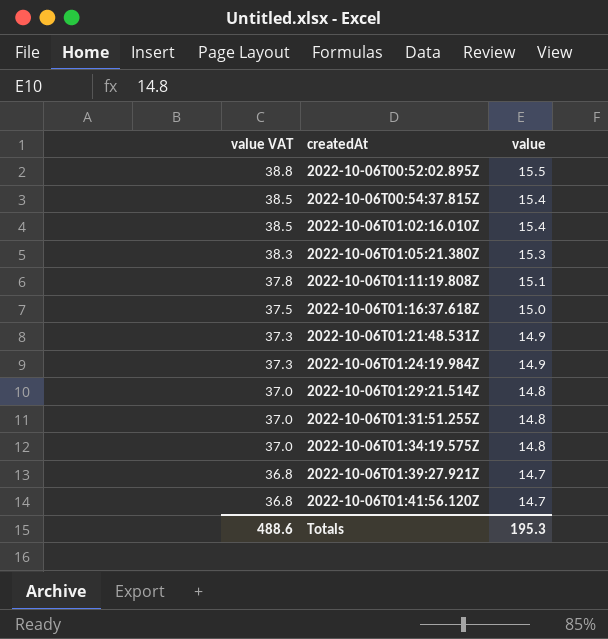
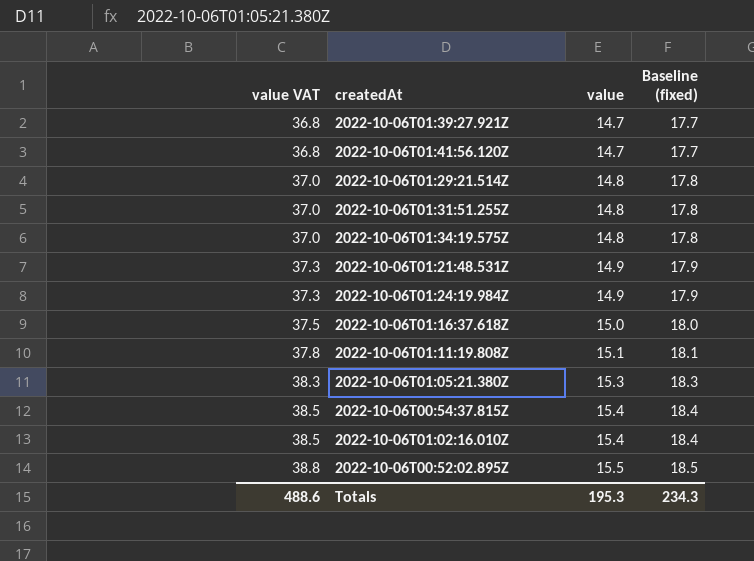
row order: value VAT descending -> value VAT ascending
column Baseline (fixed) | formula: none -> [value] + 3

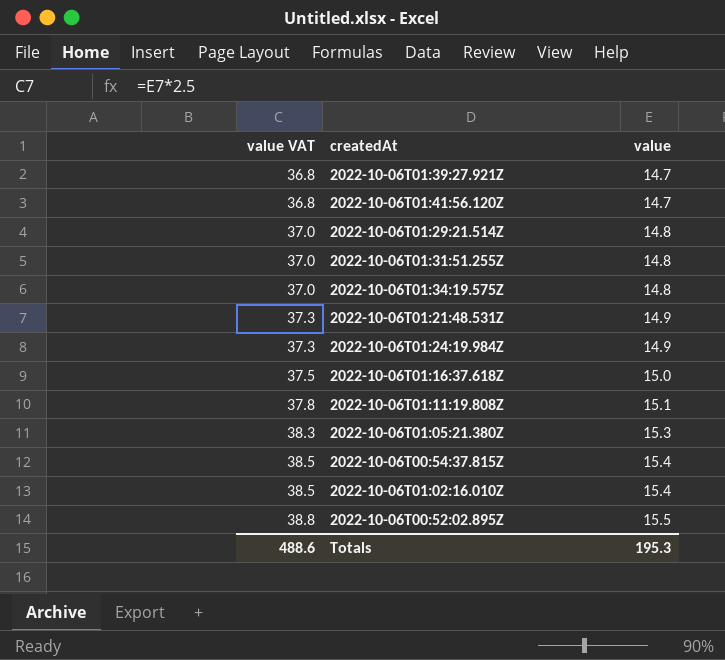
column Baseline (fixed) | formula: [value] + 3 -> none

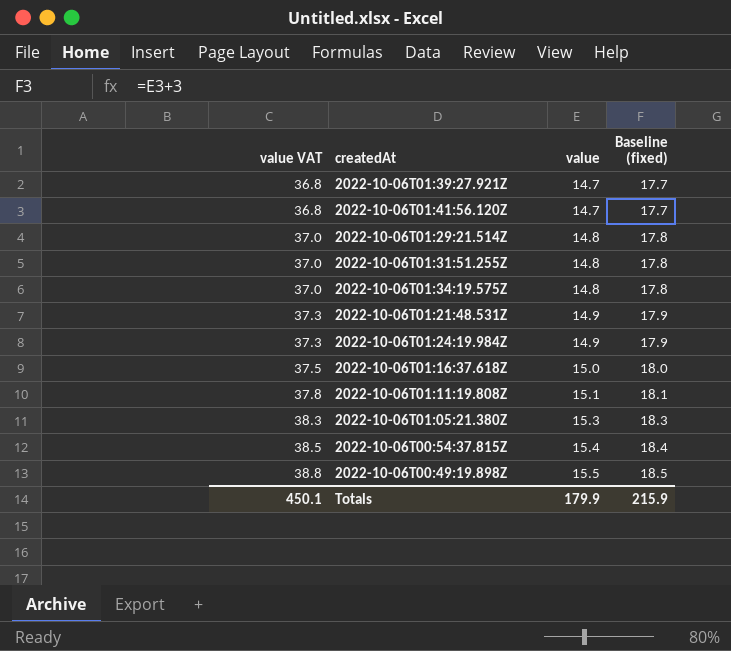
column Baseline (fixed) | formula: none -> [value] + 3
row 2022-10-06T01:02:16.010Z: 38.5 | 15.4 -> none
row 2022-10-06T00:52:02.895Z: 38.8 | 15.5 -> none
row 2022-10-06T00:49:19.898Z: none -> 38.8 | 15.5 | 18.5
Totals | value VAT: 488.6 -> 450.1
Totals | value: 195.3 -> 179.9

